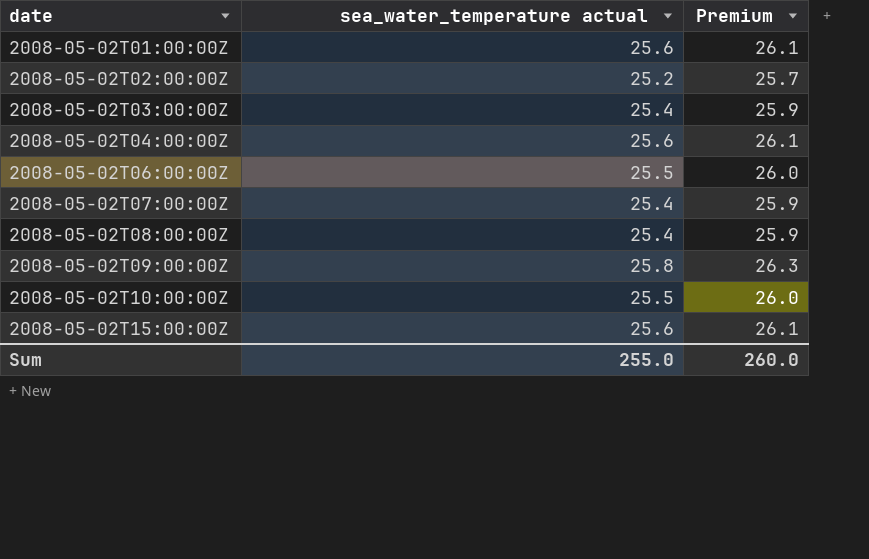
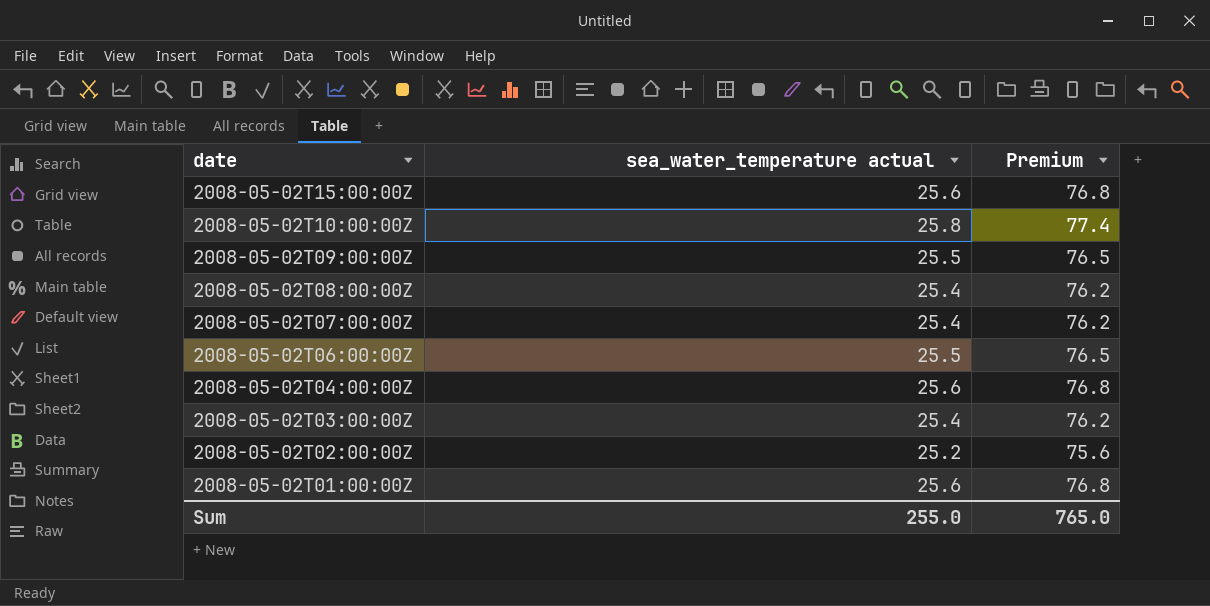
row order: date ascending -> date descending
column Premium | formula: [sea_water_temperature actual] * 1.02 -> [sea_water_temperature actual] * 3
2008-05-02T10:00:00Z | sea_water_temperature actual: 25.5 -> 25.8
2008-05-02T09:00:00Z | sea_water_temperature actual: 25.8 -> 25.5
Sum | Premium: 260.0 -> 765.0

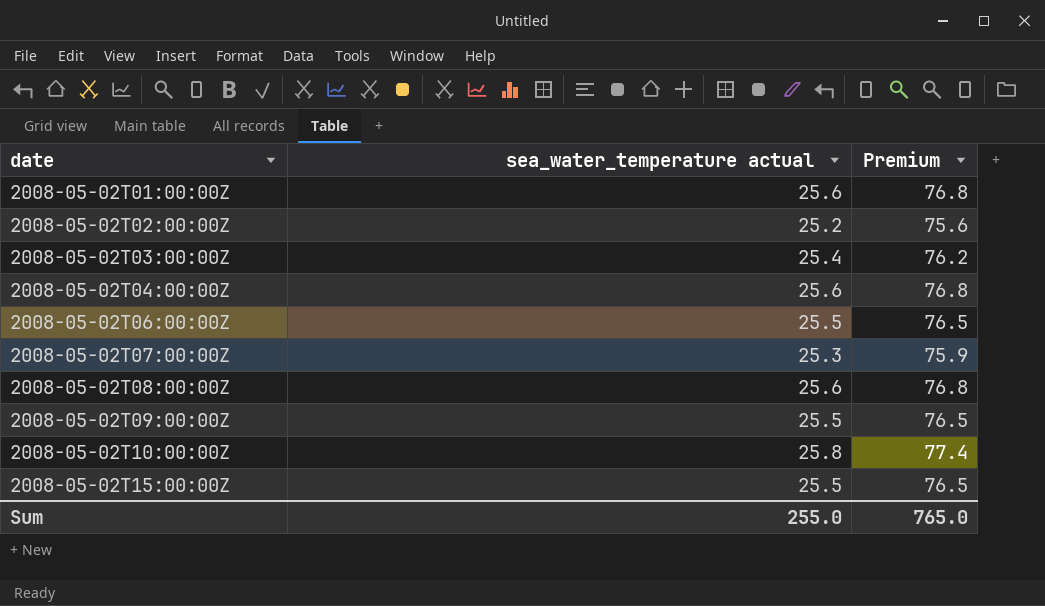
row order: date descending -> date ascending
2008-05-02T07:00:00Z | sea_water_temperature actual: 25.4 -> 25.3
2008-05-02T07:00:00Z | Premium: 76.2 -> 75.9
2008-05-02T08:00:00Z | sea_water_temperature actual: 25.4 -> 25.6
2008-05-02T08:00:00Z | Premium: 76.2 -> 76.8
2008-05-02T15:00:00Z | sea_water_temperature actual: 25.6 -> 25.5
2008-05-02T15:00:00Z | Premium: 76.8 -> 76.5

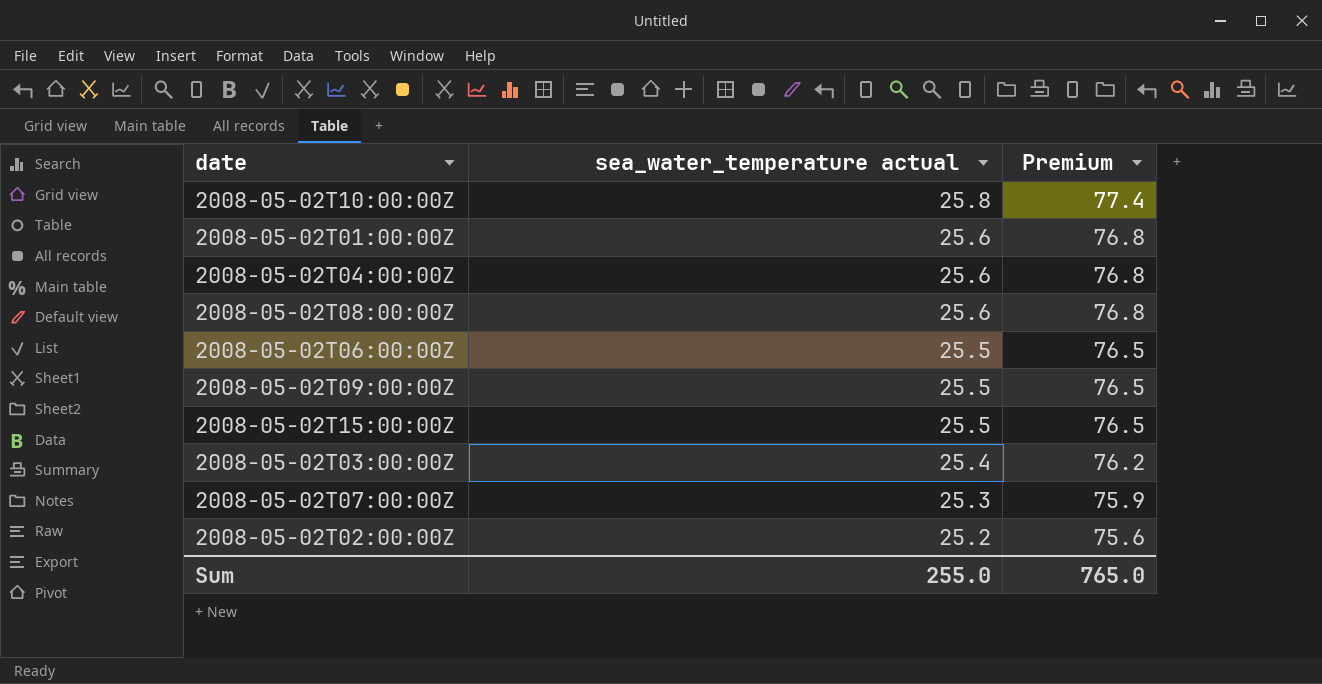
row order: date ascending -> sea_water_temperature actual descending

